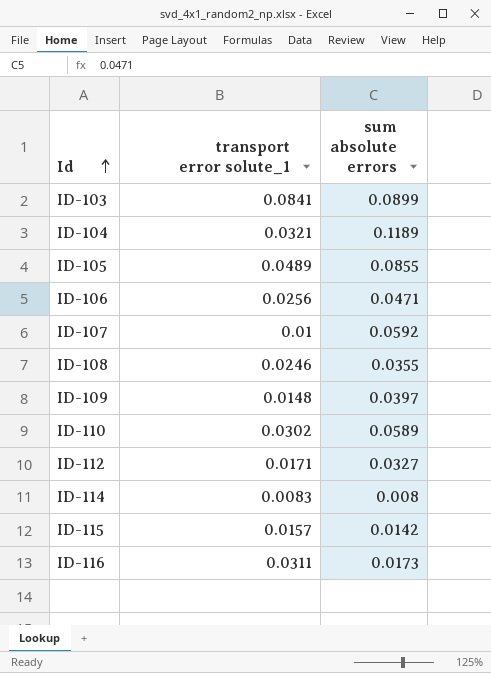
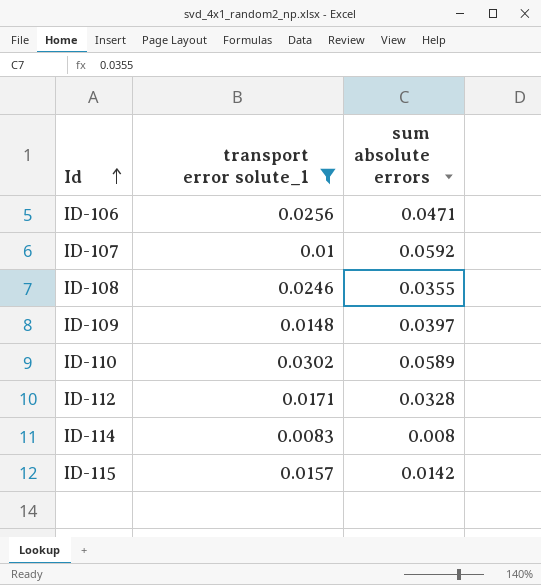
filter: none -> transport error solute_1 <= 0.0302
ID-112 | sum absolute errors: 0.0327 -> 0.0328

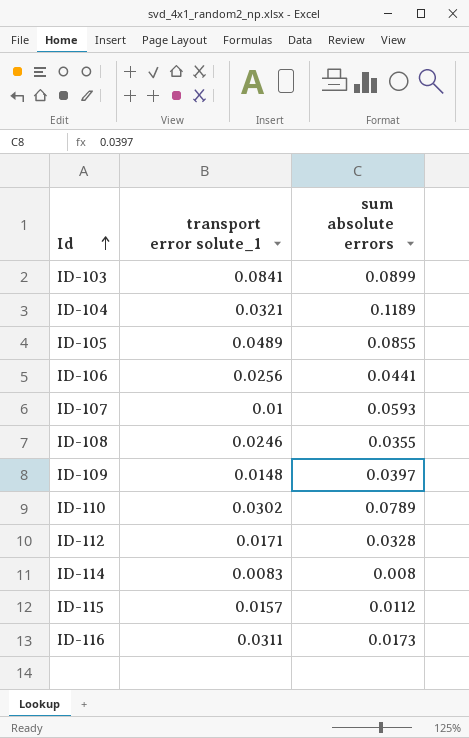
filter: transport error solute_1 <= 0.0302 -> none
ID-106 | sum absolute errors: 0.0471 -> 0.0441
ID-107 | sum absolute errors: 0.0592 -> 0.0593
ID-110 | sum absolute errors: 0.0589 -> 0.0789
ID-115 | sum absolute errors: 0.0142 -> 0.0112

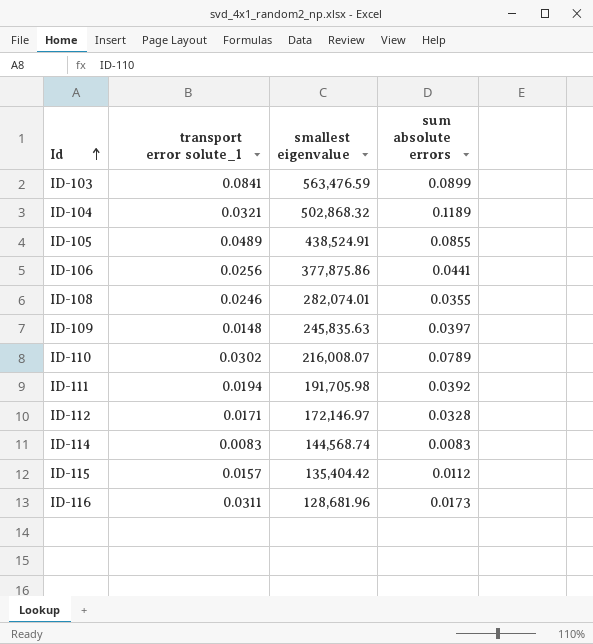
column smallest eigenvalue | position: none -> 3
row ID-107: 0.01 | 0.0593 -> none
row ID-111: none -> 0.0194 | 191,705.98 | 0.0392
ID-114 | sum absolute errors: 0.008 -> 0.0083

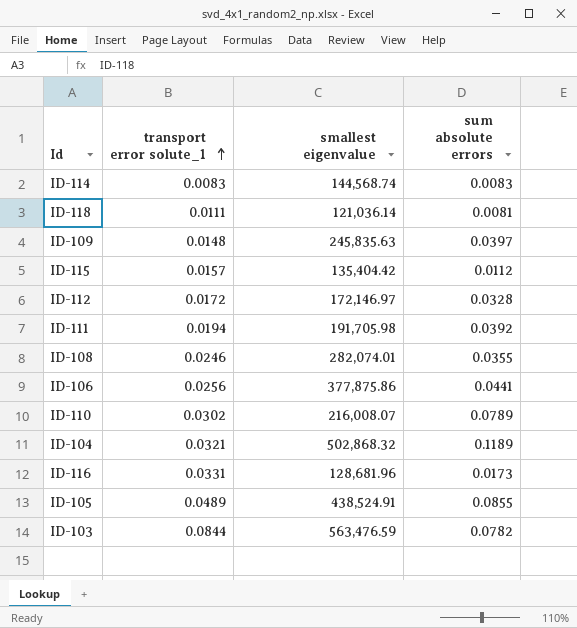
row order: Id ascending -> transport error solute_1 ascending
row ID-118: none -> 0.0111 | 121,036.14 | 0.0081
ID-112 | transport error solute_1: 0.0171 -> 0.0172
ID-116 | transport error solute_1: 0.0311 -> 0.0331
ID-103 | transport error solute_1: 0.0841 -> 0.0844
ID-103 | sum absolute errors: 0.0899 -> 0.0782

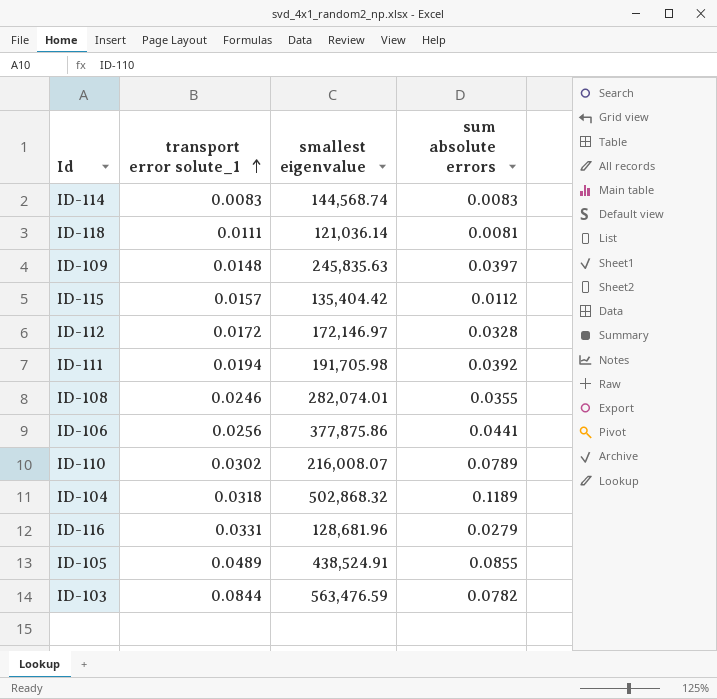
ID-104 | transport error solute_1: 0.0321 -> 0.0318
ID-116 | sum absolute errors: 0.0173 -> 0.0279

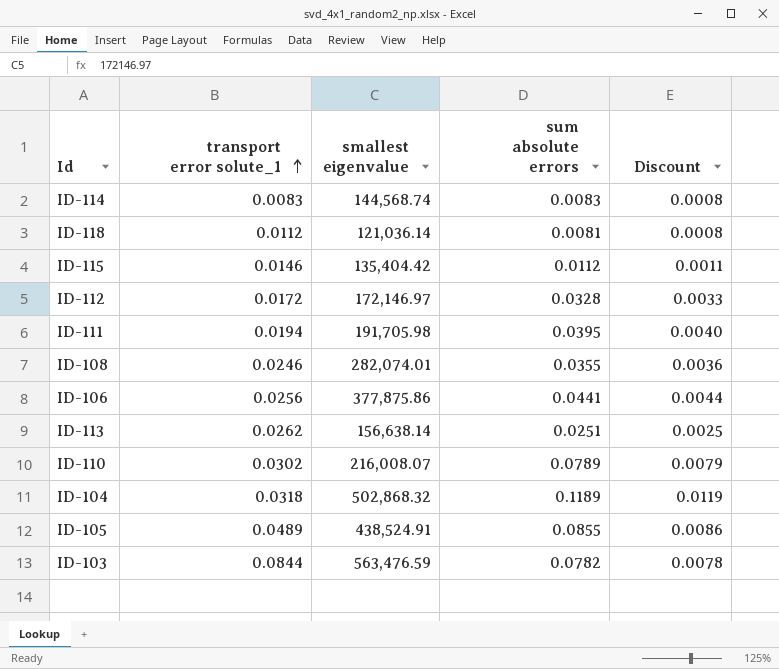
column Discount | formula: none -> [sum absolute errors] * 0.1
row ID-109: 0.0148 | 245,835.63 | 0.0397 -> none
row ID-116: 0.0331 | 128,681.96 | 0.0279 -> none
ID-118 | transport error solute_1: 0.0111 -> 0.0112
ID-115 | transport error solute_1: 0.0157 -> 0.0146
ID-111 | sum absolute errors: 0.0392 -> 0.0395
row ID-113: none -> 0.0262 | 156,638.14 | 0.0251 | 0.0025

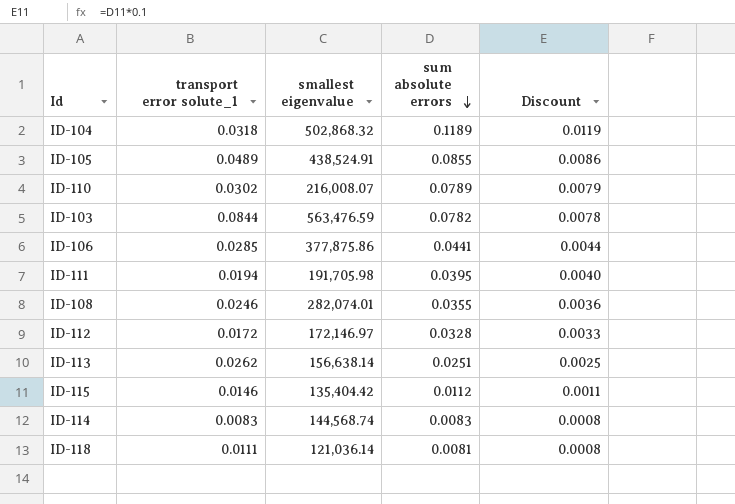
row order: transport error solute_1 ascending -> sum absolute errors descending
ID-106 | transport error solute_1: 0.0256 -> 0.0285
ID-118 | transport error solute_1: 0.0112 -> 0.0111

